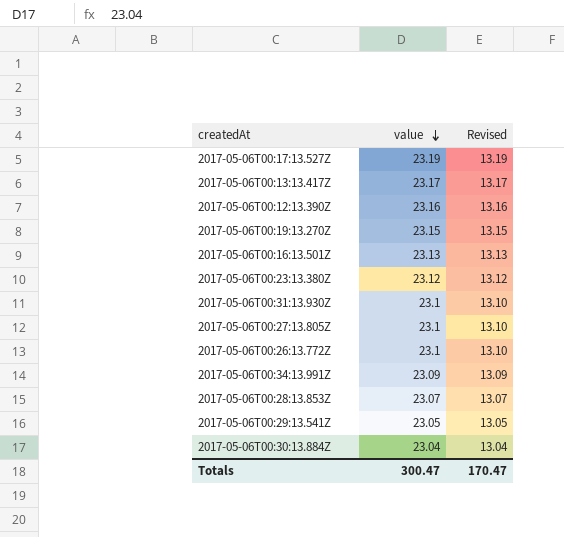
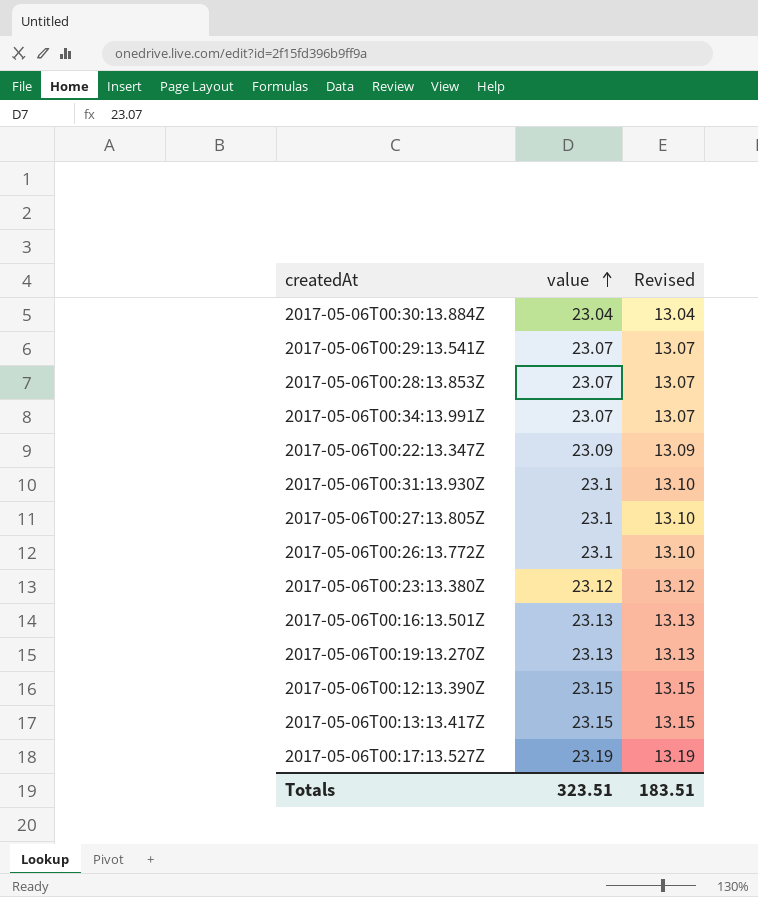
row order: value descending -> value ascending
2017-05-06T00:29:13.541Z | value: 23.05 -> 23.07
2017-05-06T00:29:13.541Z | Revised: 13.05 -> 13.07
2017-05-06T00:34:13.991Z | value: 23.09 -> 23.07
2017-05-06T00:34:13.991Z | Revised: 13.09 -> 13.07
row 2017-05-06T00:22:13.347Z: none -> 23.09 | 13.09
2017-05-06T00:19:13.270Z | value: 23.15 -> 23.13
2017-05-06T00:19:13.270Z | Revised: 13.15 -> 13.13
2017-05-06T00:12:13.390Z | value: 23.16 -> 23.15
2017-05-06T00:12:13.390Z | Revised: 13.16 -> 13.15
2017-05-06T00:13:13.417Z | value: 23.17 -> 23.15
2017-05-06T00:13:13.417Z | Revised: 13.17 -> 13.15
Totals | value: 300.47 -> 323.51
Totals | Revised: 170.47 -> 183.51

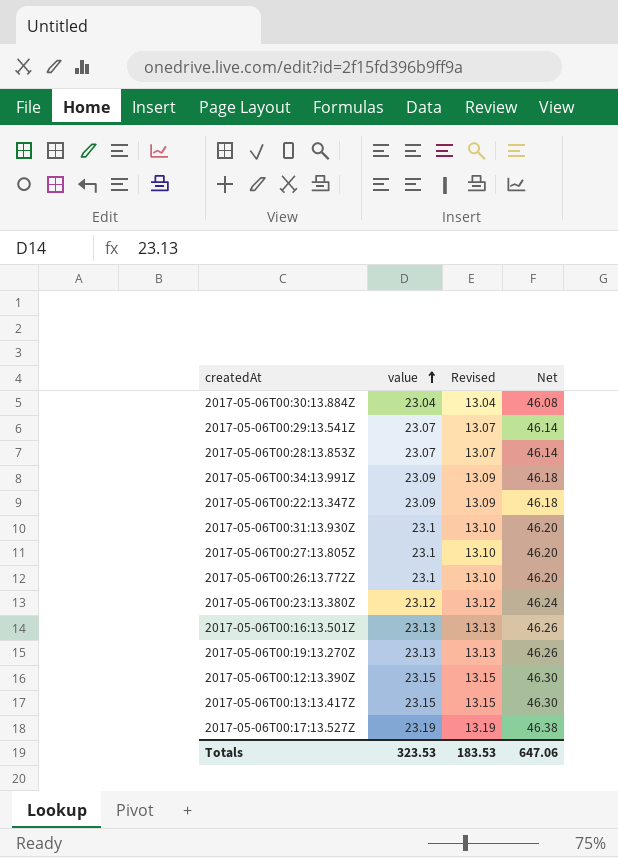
column Net | formula: none -> [value] * 2
2017-05-06T00:34:13.991Z | value: 23.07 -> 23.09
2017-05-06T00:34:13.991Z | Revised: 13.07 -> 13.09
Totals | value: 323.51 -> 323.53
Totals | Revised: 183.51 -> 183.53

